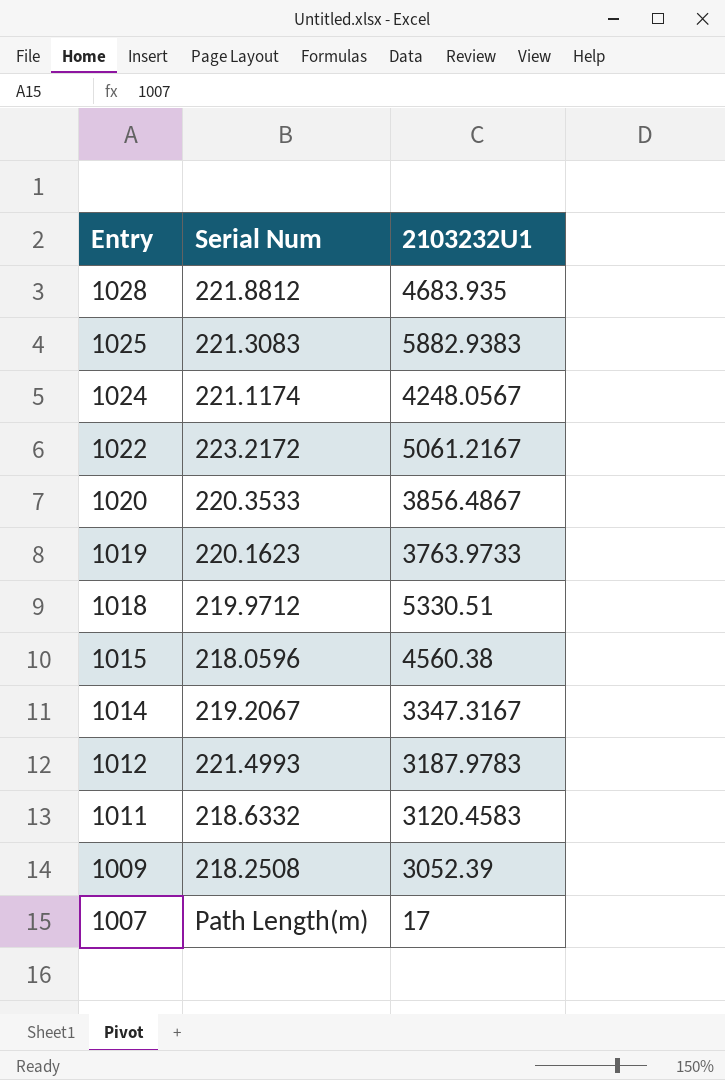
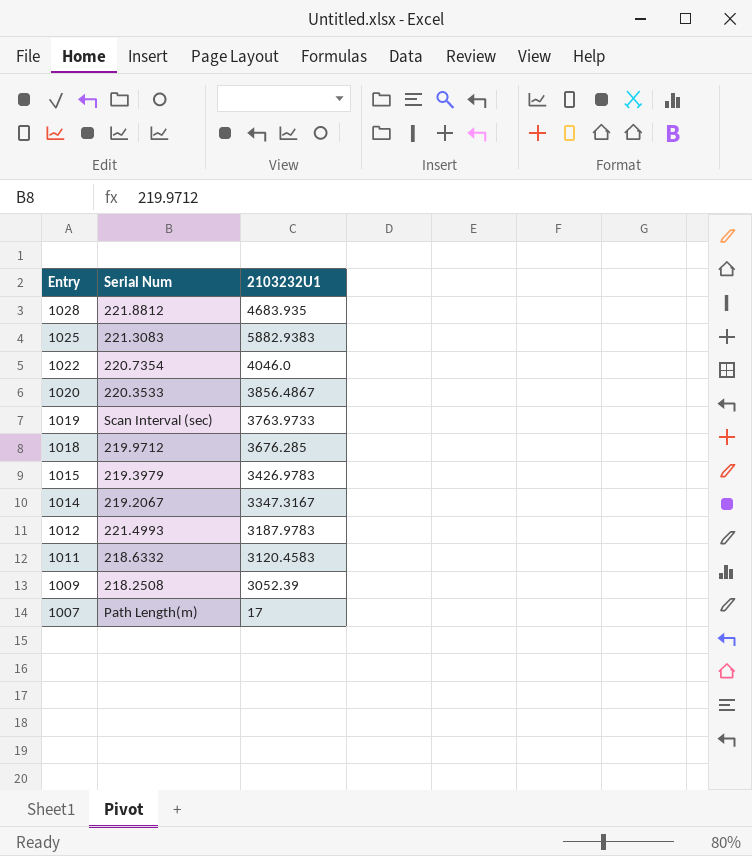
row 1024: 221.1174 | 4248.0567 -> none
1022 | Serial Num: 223.2172 -> 220.7354
1022 | 2103232U1: 5061.2167 -> 4046.0
1019 | Serial Num: 220.1623 -> Scan Interval (sec)
1018 | 2103232U1: 5330.51 -> 3676.285
1015 | Serial Num: 218.0596 -> 219.3979
1015 | 2103232U1: 4560.38 -> 3426.9783

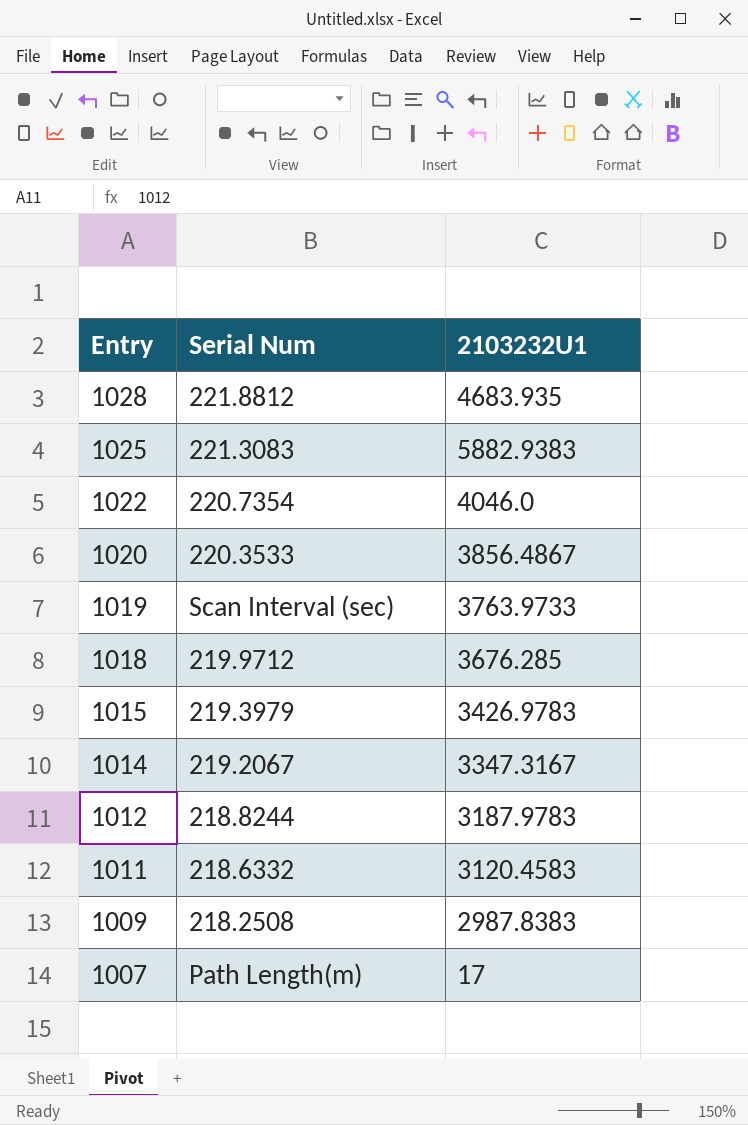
1012 | Serial Num: 221.4993 -> 218.8244
1009 | 2103232U1: 3052.39 -> 2987.8383

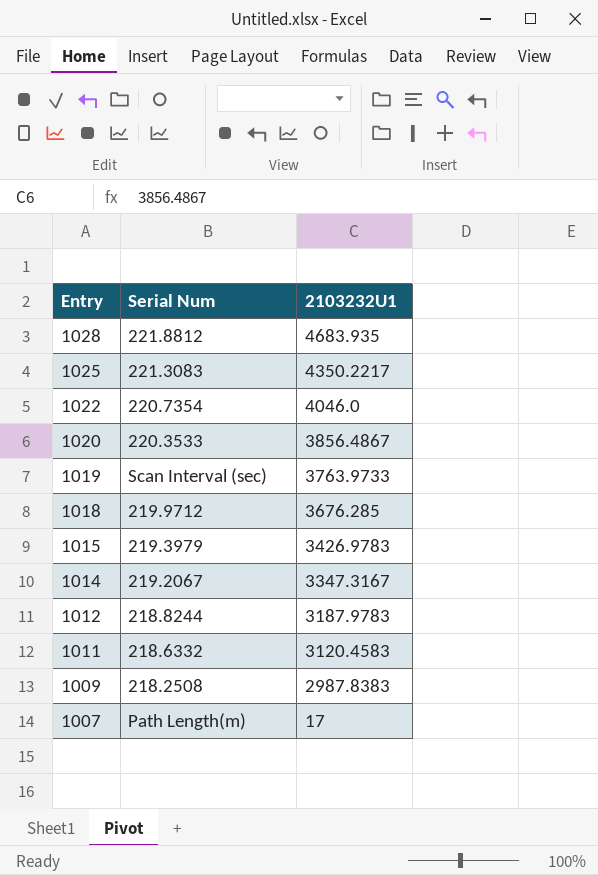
1025 | 2103232U1: 5882.9383 -> 4350.2217

